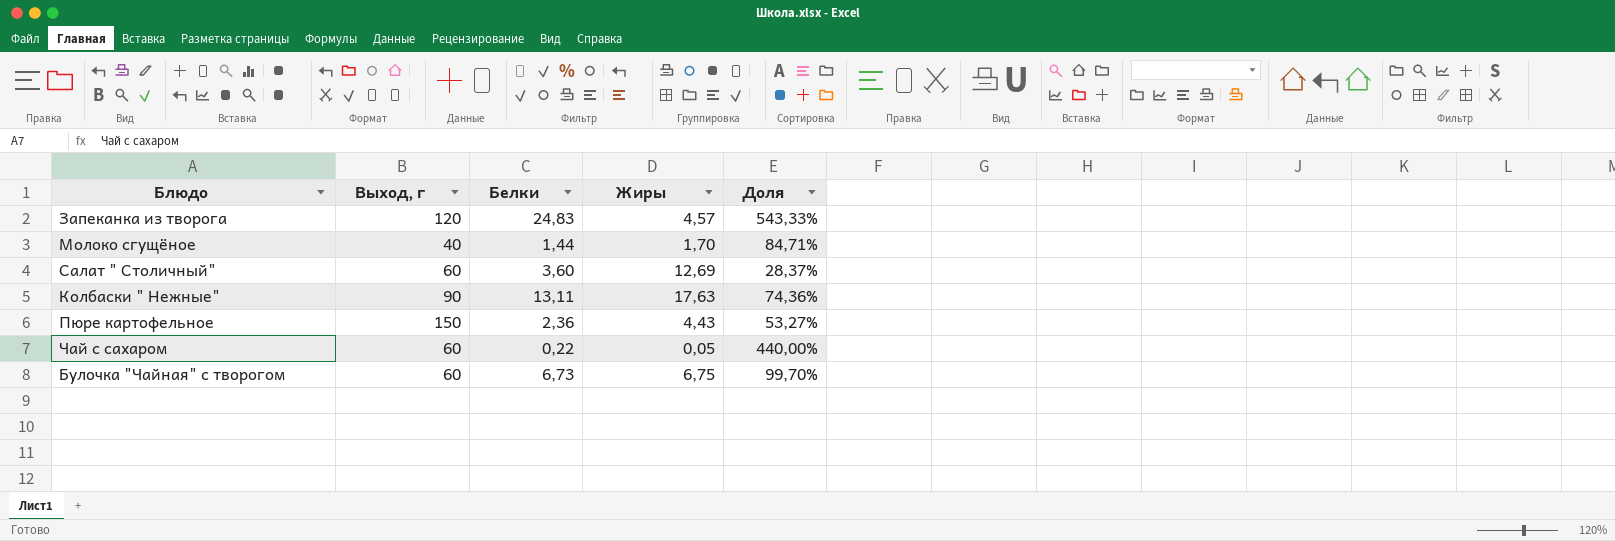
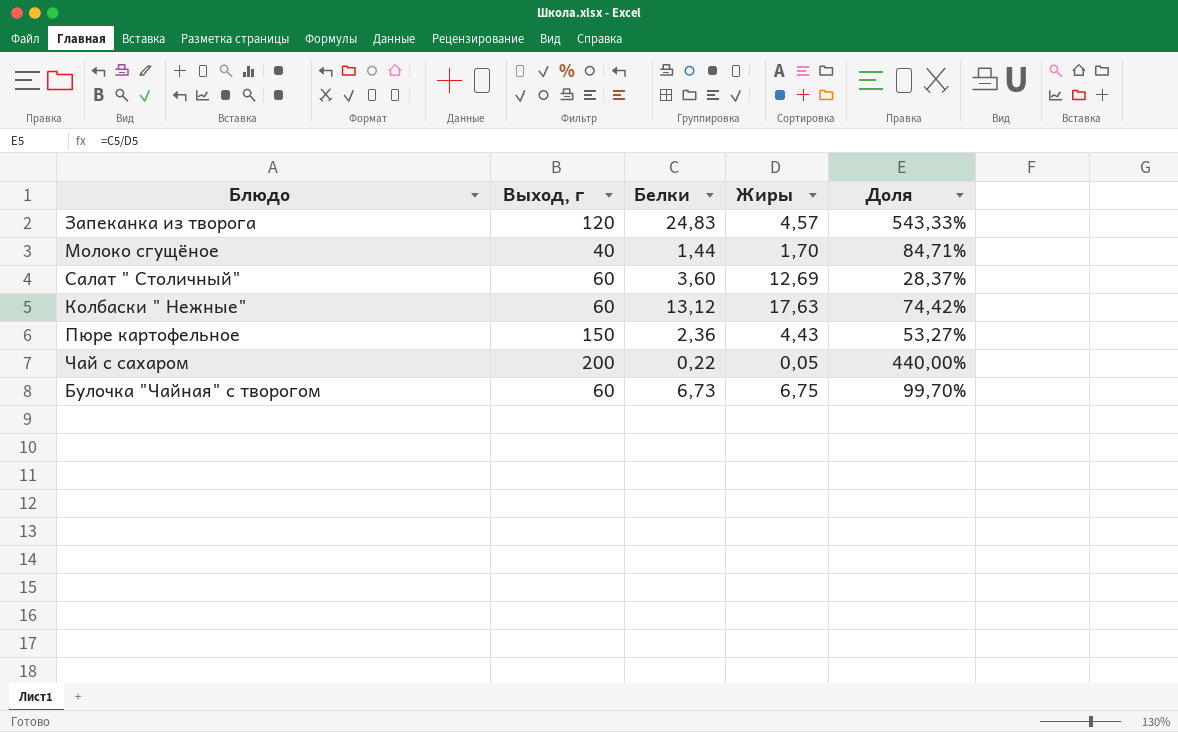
Колбаски " Нежные" | Выход, г: 90 -> 60
Колбаски " Нежные" | Белки: 13,11 -> 13,12
Колбаски " Нежные" | Доля: 74,36% -> 74,42%
Чай с сахаром | Выход, г: 60 -> 200

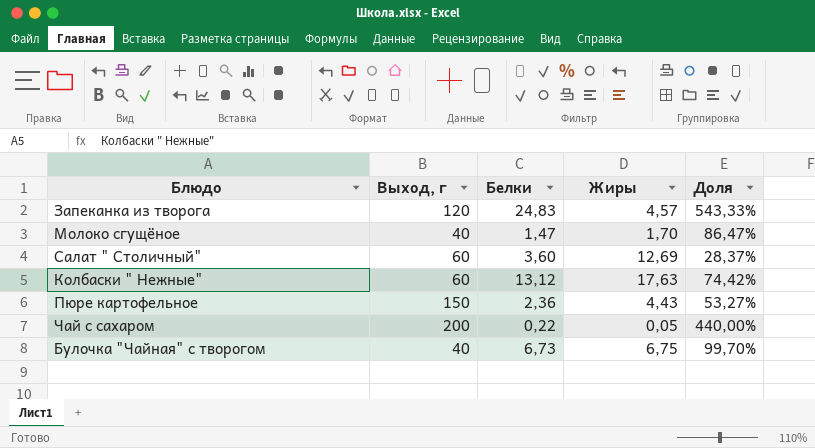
Молоко сгущёное | Белки: 1,44 -> 1,47
Молоко сгущёное | Доля: 84,71% -> 86,47%
Булочка "Чайная" с творогом | Выход, г: 60 -> 40

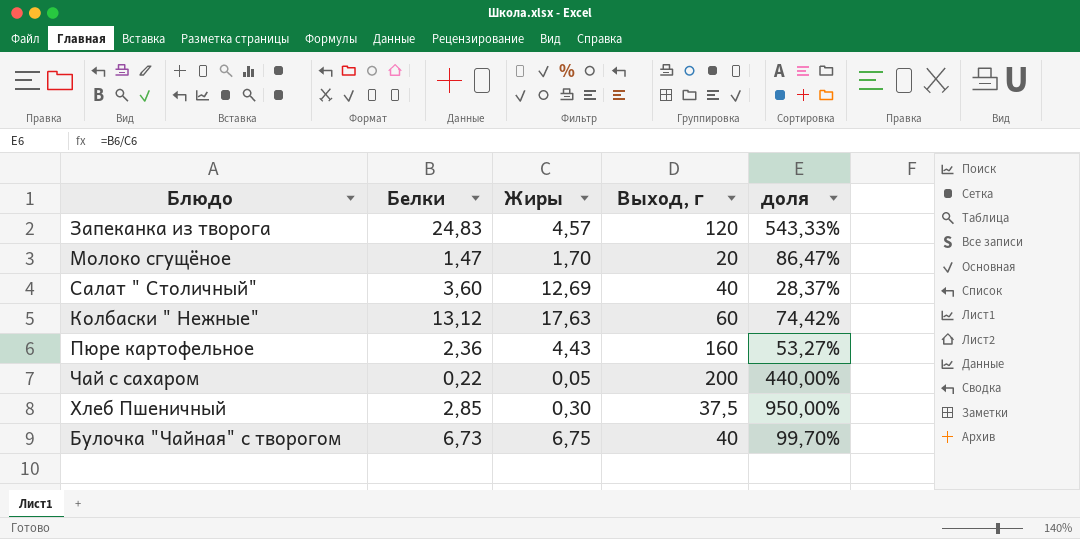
column Выход, г | position: 2 -> 4
column name: Доля -> доля
Молоко сгущёное | Выход, г: 40 -> 20
Салат " Столичный" | Выход, г: 60 -> 40
Пюре картофельное | Выход, г: 150 -> 160
row Хлеб Пшеничный: none -> 2,85 | 0,30 | 37,5 | 950,00%

